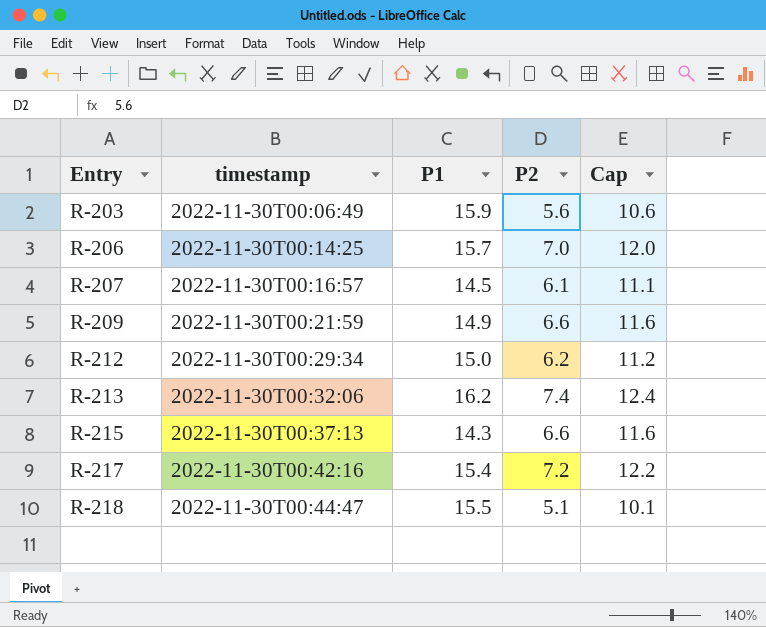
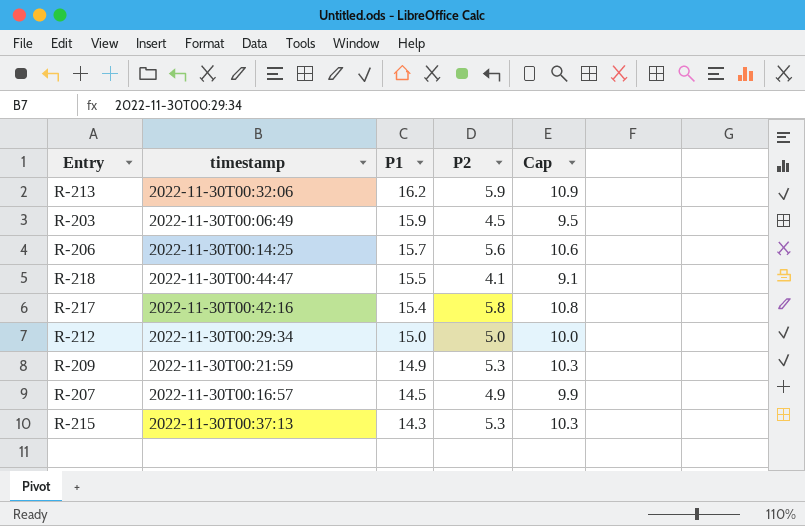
row order: Entry ascending -> P1 descending
R-213 | P2: 7.4 -> 5.9
R-213 | Cap: 12.4 -> 10.9
R-203 | P2: 5.6 -> 4.5
R-203 | Cap: 10.6 -> 9.5
R-206 | P2: 7.0 -> 5.6
R-206 | Cap: 12.0 -> 10.6
R-218 | P2: 5.1 -> 4.1
R-218 | Cap: 10.1 -> 9.1
R-217 | P2: 7.2 -> 5.8
R-217 | Cap: 12.2 -> 10.8
R-212 | P2: 6.2 -> 5.0
R-212 | Cap: 11.2 -> 10.0
R-209 | P2: 6.6 -> 5.3
R-209 | Cap: 11.6 -> 10.3
R-207 | P2: 6.1 -> 4.9
R-207 | Cap: 11.1 -> 9.9
R-215 | P2: 6.6 -> 5.3
R-215 | Cap: 11.6 -> 10.3

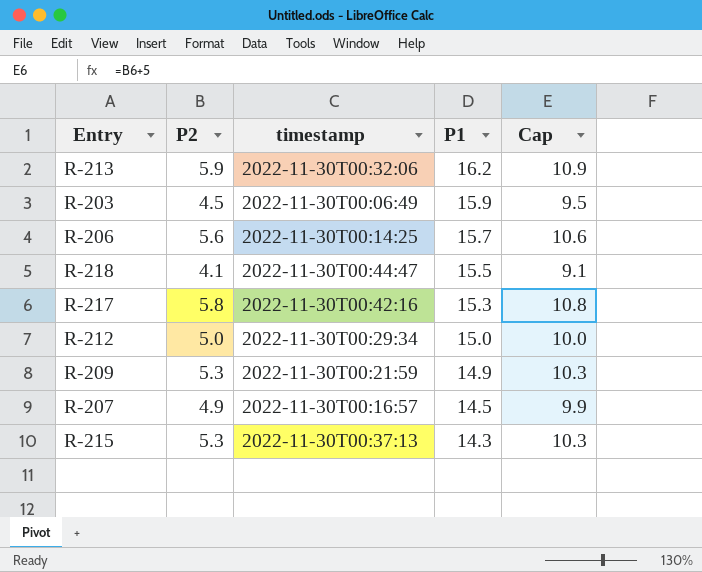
column P2 | position: 4 -> 2
R-217 | P1: 15.4 -> 15.3

